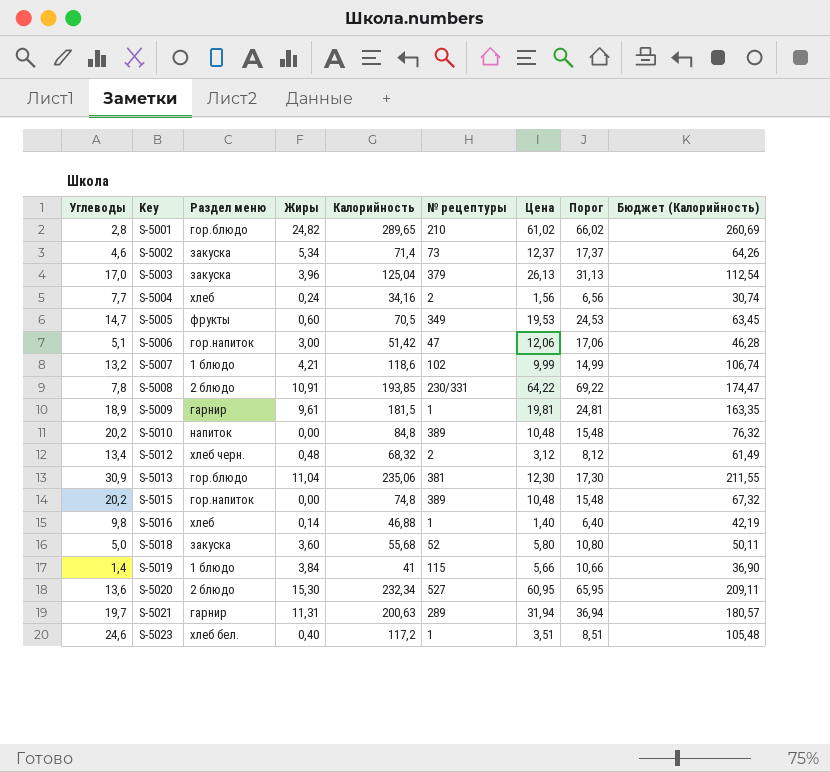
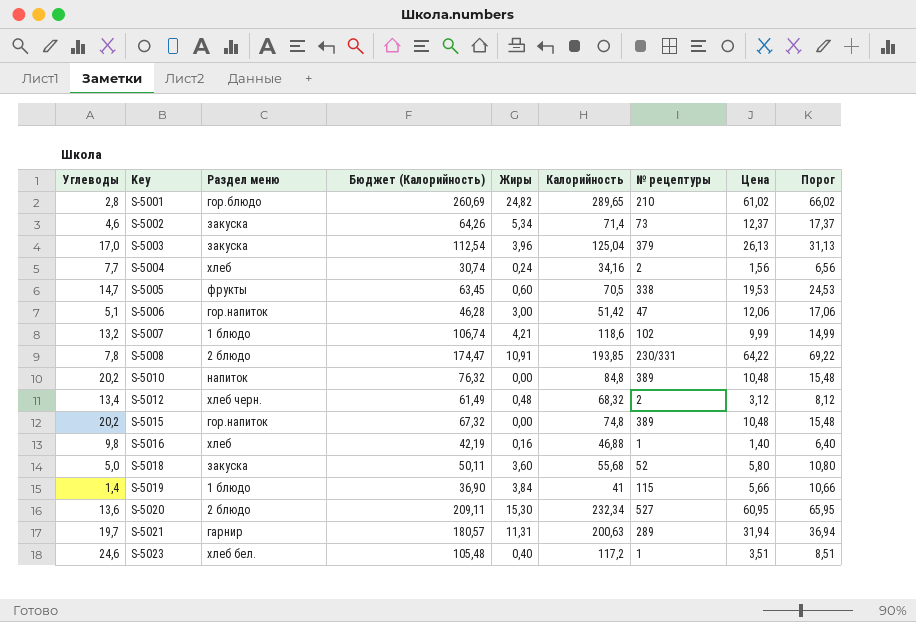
column Бюджет (Калорийность) | position: 9 -> 4
row S-5009: 18,9 | гарнир | 9,61 | 181,5 | 1 | 19,81 | 24,81 | 163,35 -> none
row S-5013: 30,9 | гор.блюдо | 11,04 | 235,06 | 381 | 12,30 | 17,30 | 211,55 -> none
S-5005 | № рецептуры: 349 -> 338
S-5016 | Жиры: 0,14 -> 0,16

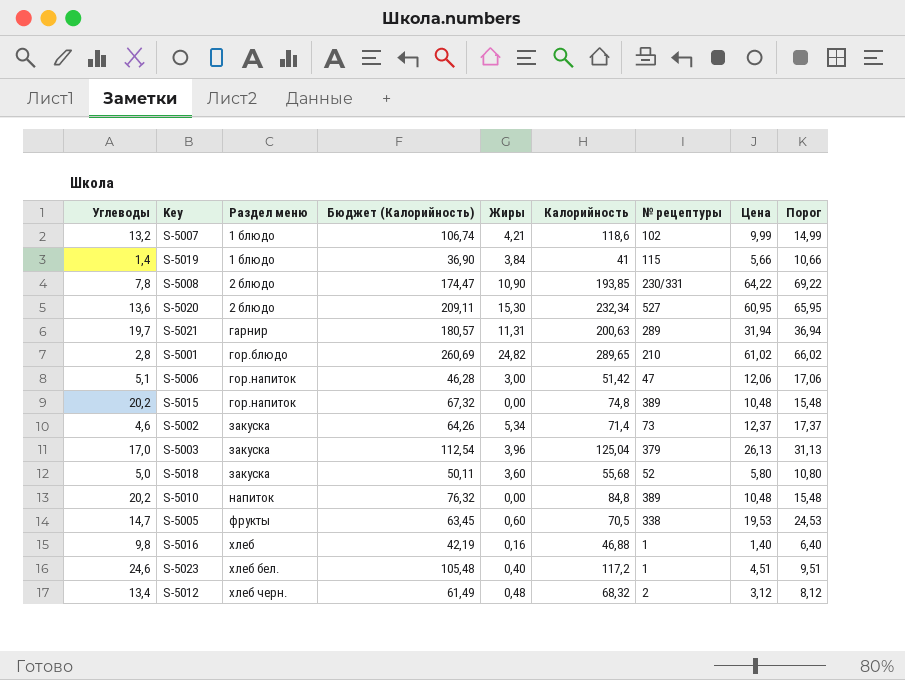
row order: Key ascending -> Раздел меню ascending
row S-5004: 7,7 | хлеб | 30,74 | 0,24 | 34,16 | 2 | 1,56 | 6,56 -> none
S-5008 | Жиры: 10,91 -> 10,90
S-5023 | Цена: 3,51 -> 4,51
S-5023 | Порог: 8,51 -> 9,51

